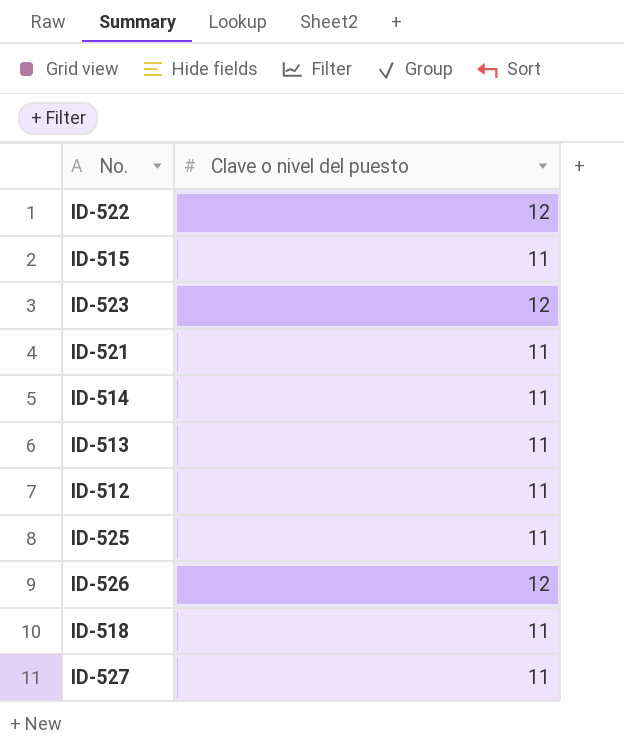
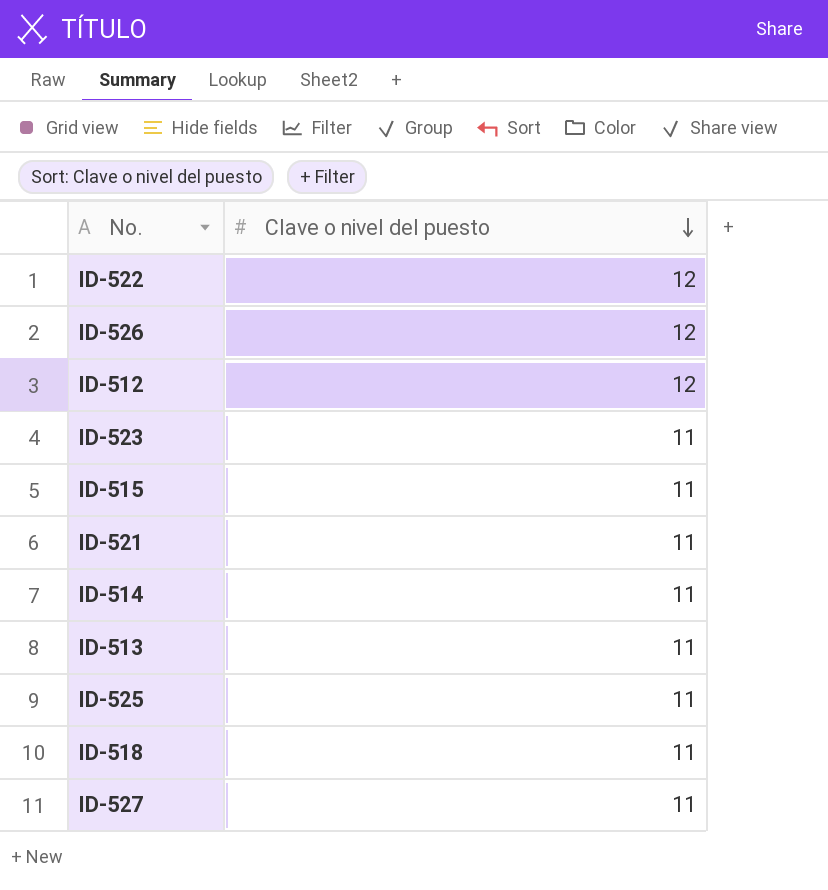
row order: none -> Clave o nivel del puesto descending
ID-512 | Clave o nivel del puesto: 11 -> 12
ID-523 | Clave o nivel del puesto: 12 -> 11

